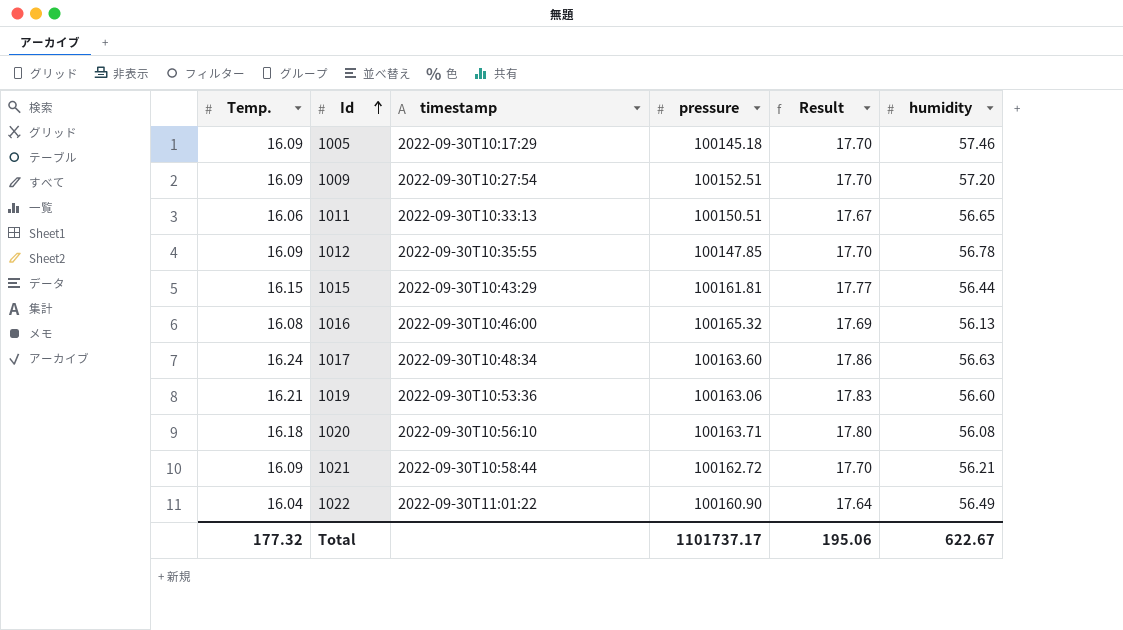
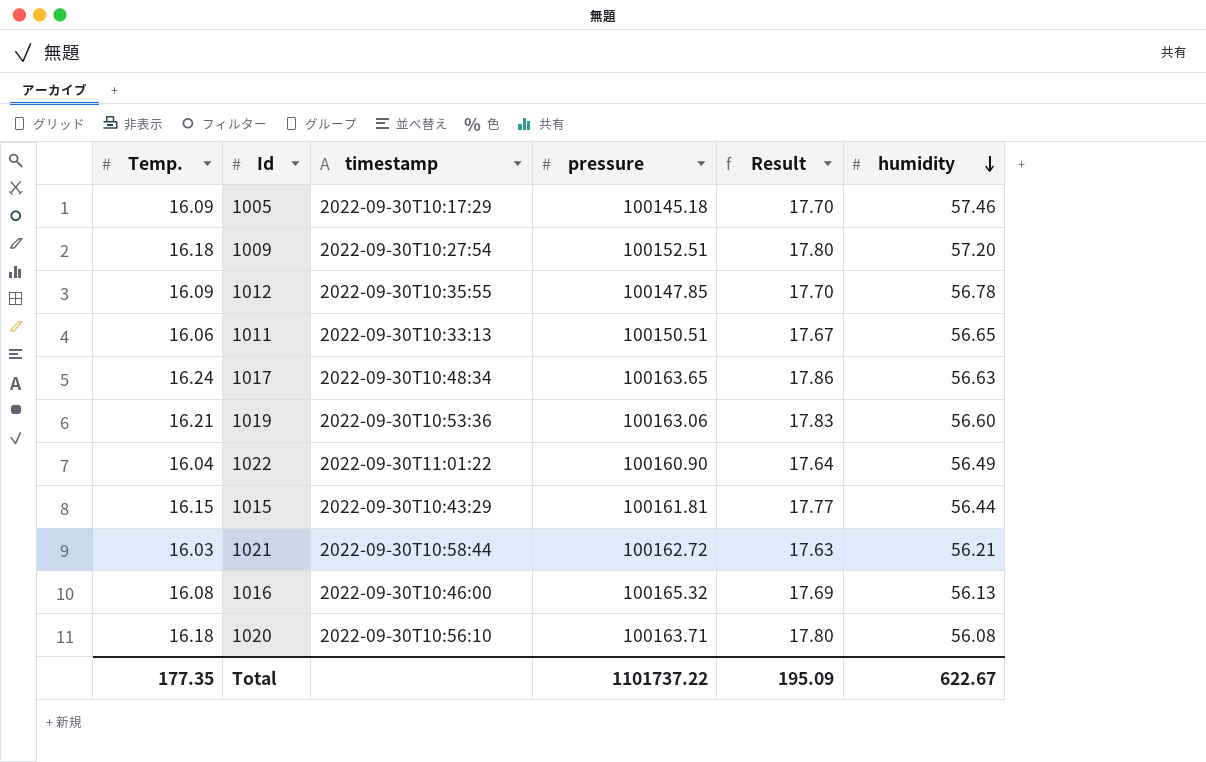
row order: Id ascending -> humidity descending
1009 | Temp.: 16.09 -> 16.18
1009 | Result: 17.70 -> 17.80
1017 | pressure: 100163.60 -> 100163.65
1021 | Temp.: 16.09 -> 16.03
1021 | Result: 17.70 -> 17.63
Total | Temp.: 177.32 -> 177.35
Total | pressure: 1101737.17 -> 1101737.22
Total | Result: 195.06 -> 195.09

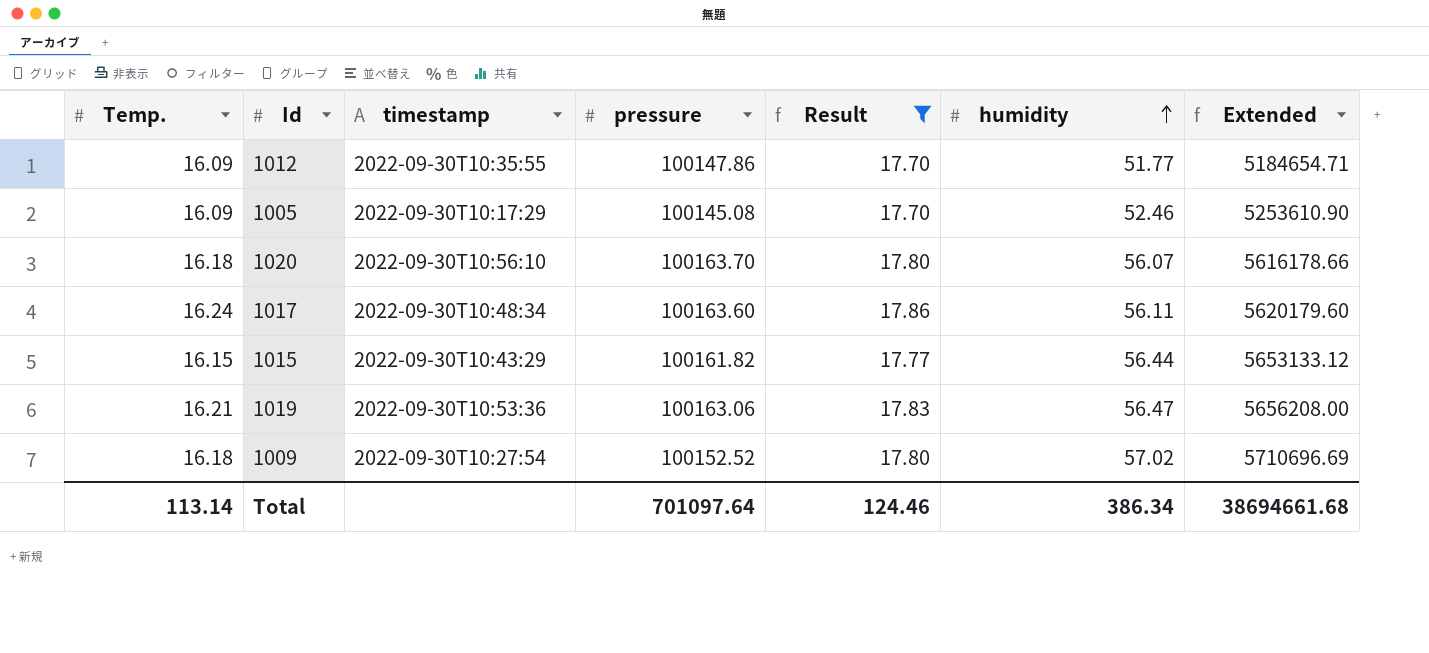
filter: none -> Result >= 17.70
row order: humidity descending -> humidity ascending
column Extended | formula: none -> [pressure] * [humidity]
1012 | pressure: 100147.85 -> 100147.86
1012 | humidity: 56.78 -> 51.77
1005 | pressure: 100145.18 -> 100145.08
1005 | humidity: 57.46 -> 52.46
1020 | pressure: 100163.71 -> 100163.70
1020 | humidity: 56.08 -> 56.07
1017 | pressure: 100163.65 -> 100163.60
1017 | humidity: 56.63 -> 56.11
1015 | pressure: 100161.81 -> 100161.82
1019 | humidity: 56.60 -> 56.47
1009 | pressure: 100152.51 -> 100152.52
1009 | humidity: 57.20 -> 57.02
Total | Temp.: 177.35 -> 113.14
Total | pressure: 1101737.22 -> 701097.64
Total | Result: 195.09 -> 124.46
Total | humidity: 622.67 -> 386.34

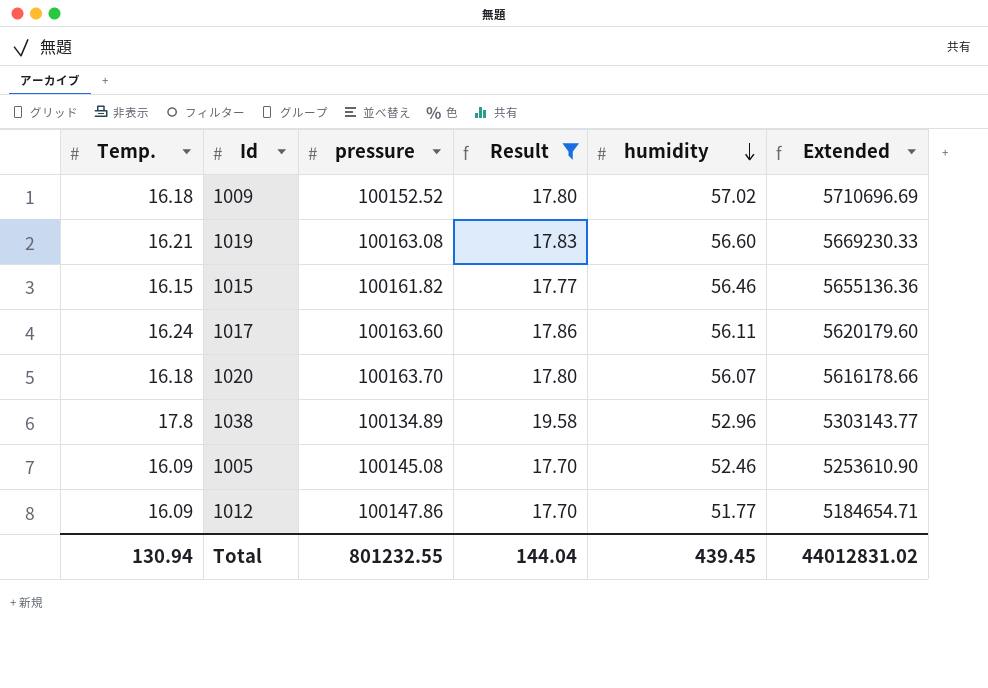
row order: humidity ascending -> humidity descending
column timestamp | position: 3 -> none
1019 | pressure: 100163.06 -> 100163.08
1019 | humidity: 56.47 -> 56.60
1019 | Extended: 5656208.00 -> 5669230.33
1015 | humidity: 56.44 -> 56.46
1015 | Extended: 5653133.12 -> 5655136.36
row 1038: none -> 17.8 | 100134.89 | 19.58 | 52.96 | 5303143.77
Total | Temp.: 113.14 -> 130.94
Total | pressure: 701097.64 -> 801232.55
Total | Result: 124.46 -> 144.04
Total | humidity: 386.34 -> 439.45
Total | Extended: 38694661.68 -> 44012831.02

